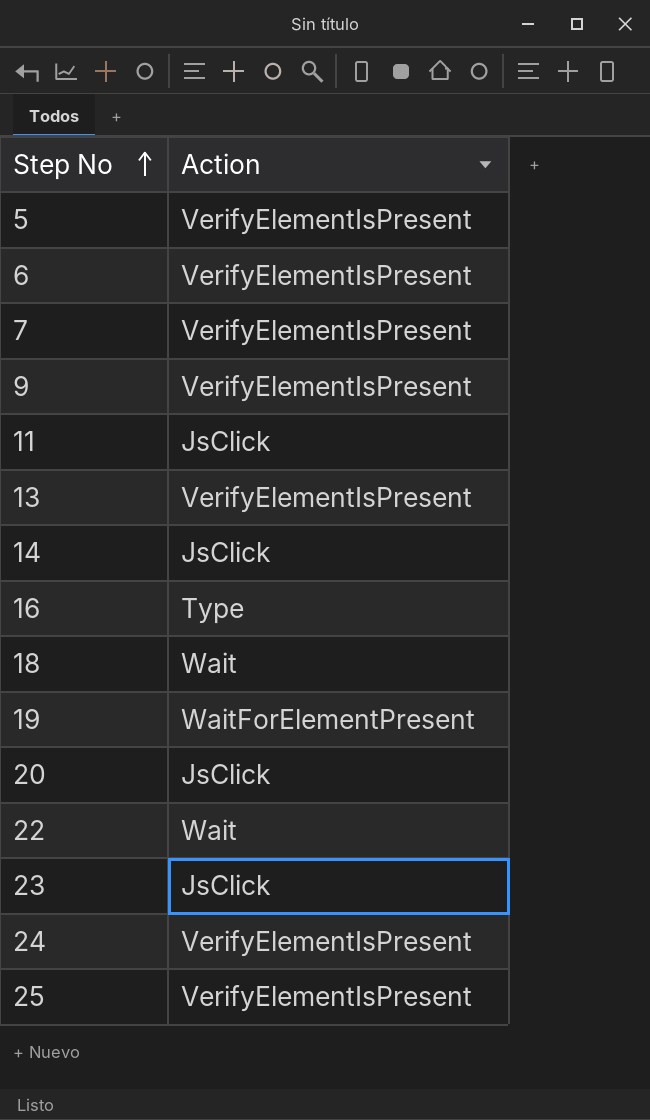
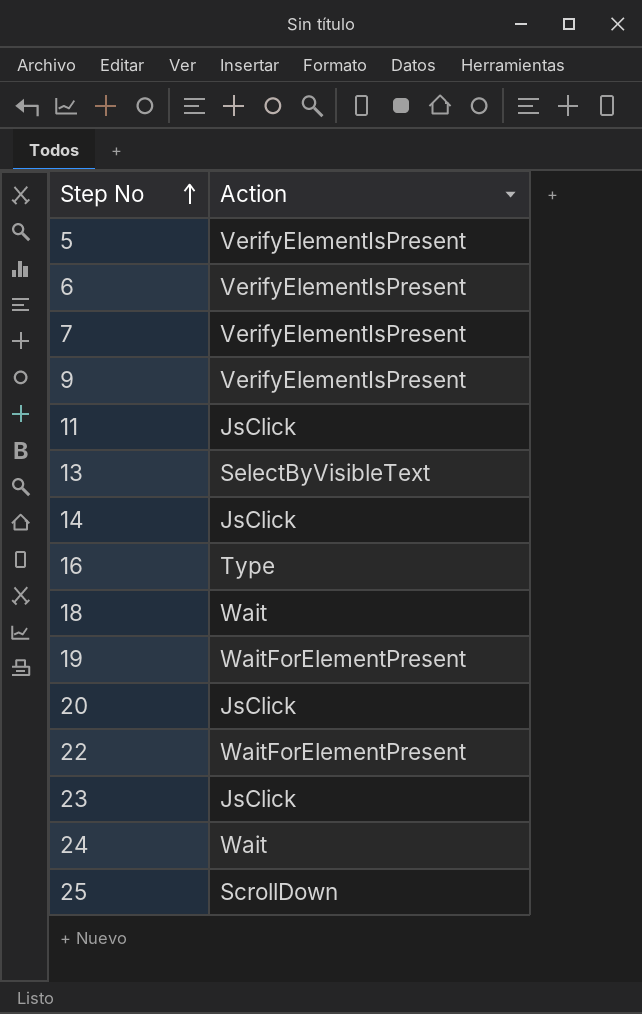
13 | Action: VerifyElementIsPresent -> SelectByVisibleText
22 | Action: Wait -> WaitForElementPresent
24 | Action: VerifyElementIsPresent -> Wait
25 | Action: VerifyElementIsPresent -> ScrollDown

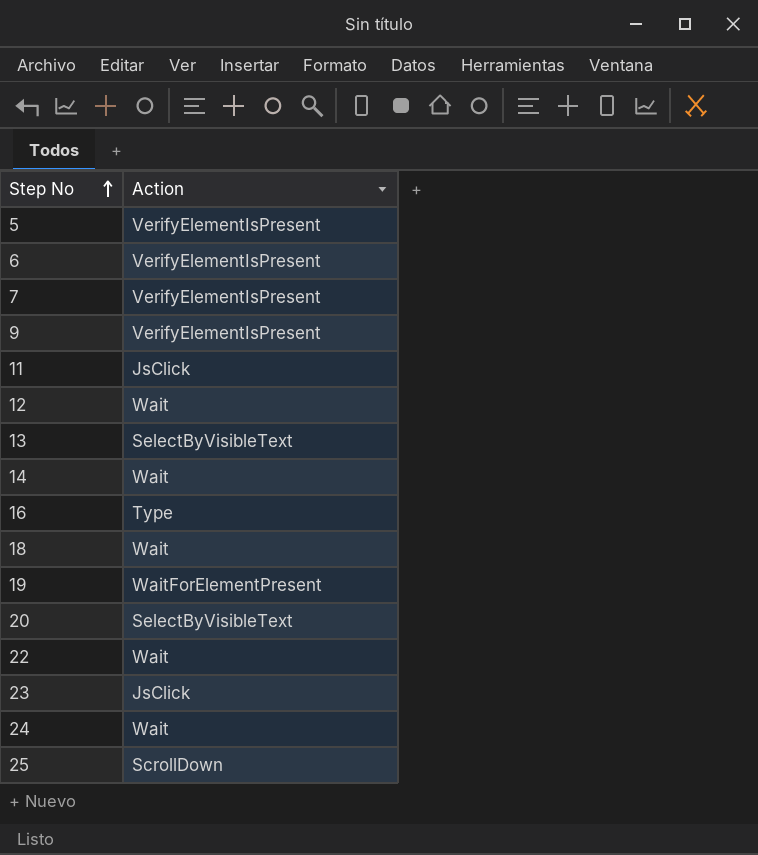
row 12: none -> Wait
14 | Action: JsClick -> Wait
20 | Action: JsClick -> SelectByVisibleText
22 | Action: WaitForElementPresent -> Wait

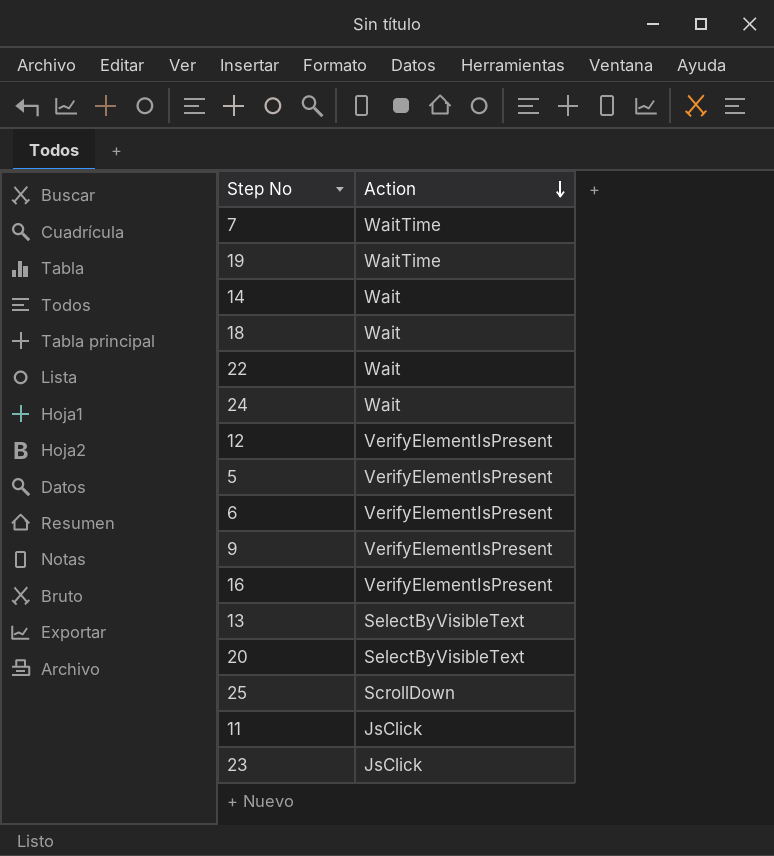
row order: Step No ascending -> Action descending
7 | Action: VerifyElementIsPresent -> WaitTime
19 | Action: WaitForElementPresent -> WaitTime
12 | Action: Wait -> VerifyElementIsPresent
16 | Action: Type -> VerifyElementIsPresent

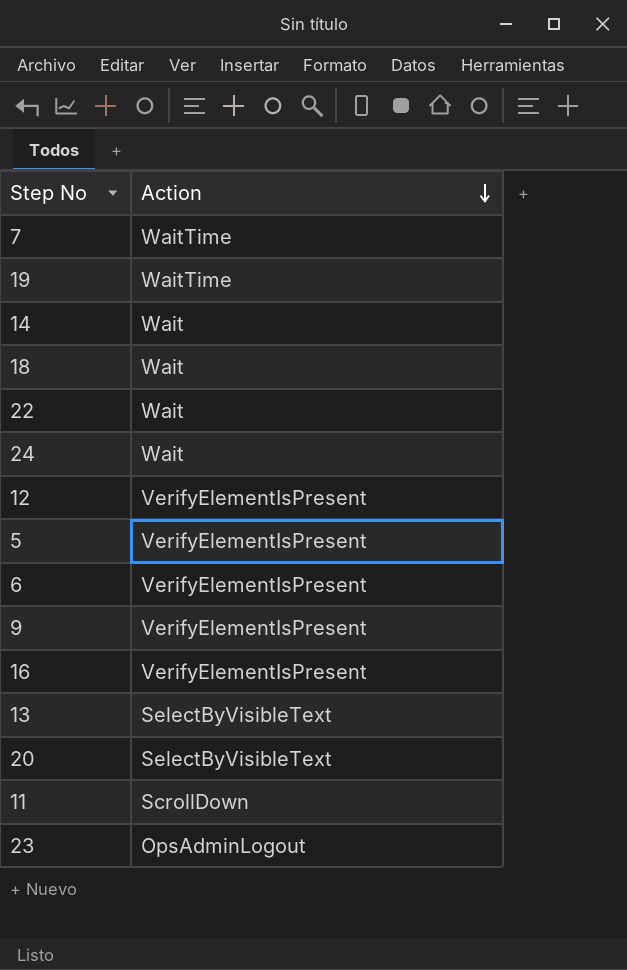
row 25: ScrollDown -> none
11 | Action: JsClick -> ScrollDown
23 | Action: JsClick -> OpsAdminLogout

